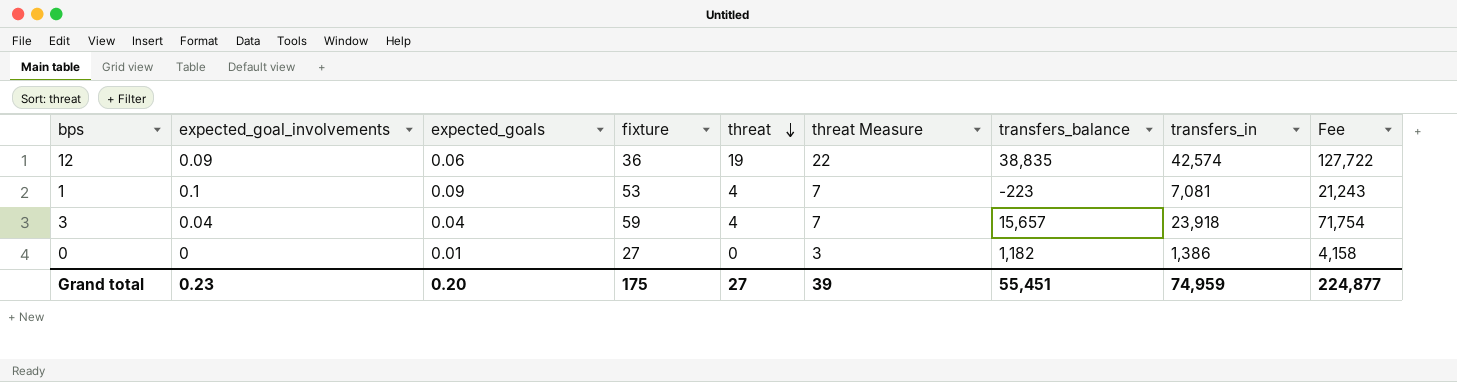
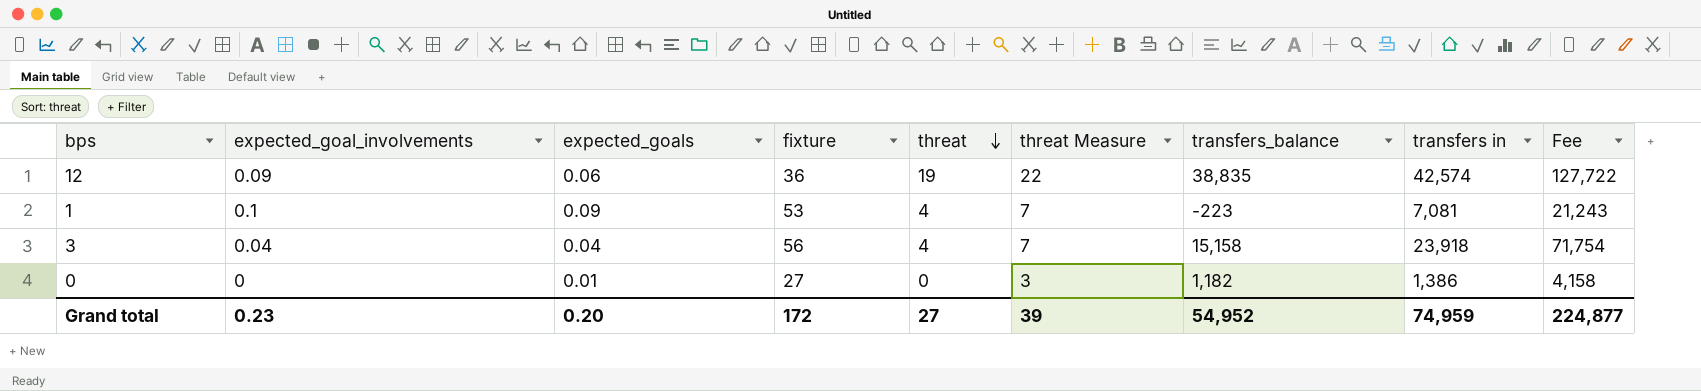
column name: transfers_in -> transfers in
3 | fixture: 59 -> 56
3 | transfers_balance: 15,657 -> 15,158
Grand total | fixture: 175 -> 172
Grand total | transfers_balance: 55,451 -> 54,952

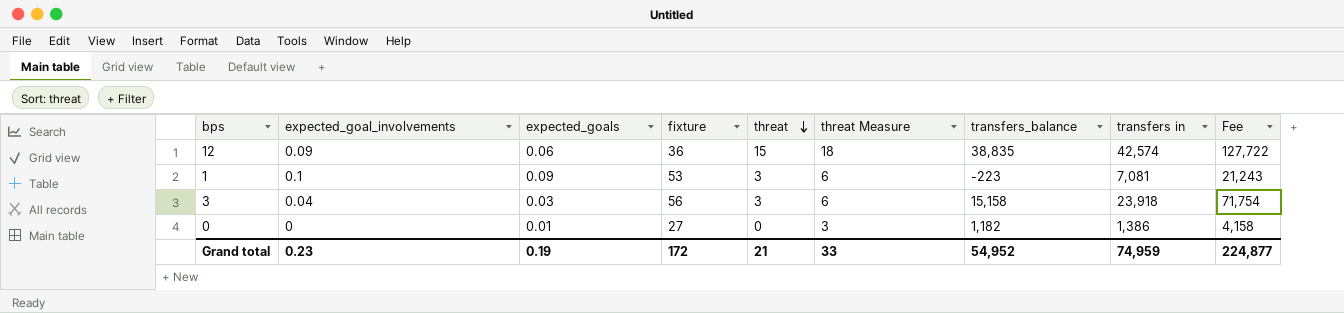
12 | threat: 19 -> 15
12 | threat Measure: 22 -> 18
1 | threat: 4 -> 3
1 | threat Measure: 7 -> 6
3 | expected_goals: 0.04 -> 0.03
3 | threat: 4 -> 3
3 | threat Measure: 7 -> 6
Grand total | expected_goals: 0.20 -> 0.19
Grand total | threat: 27 -> 21
Grand total | threat Measure: 39 -> 33

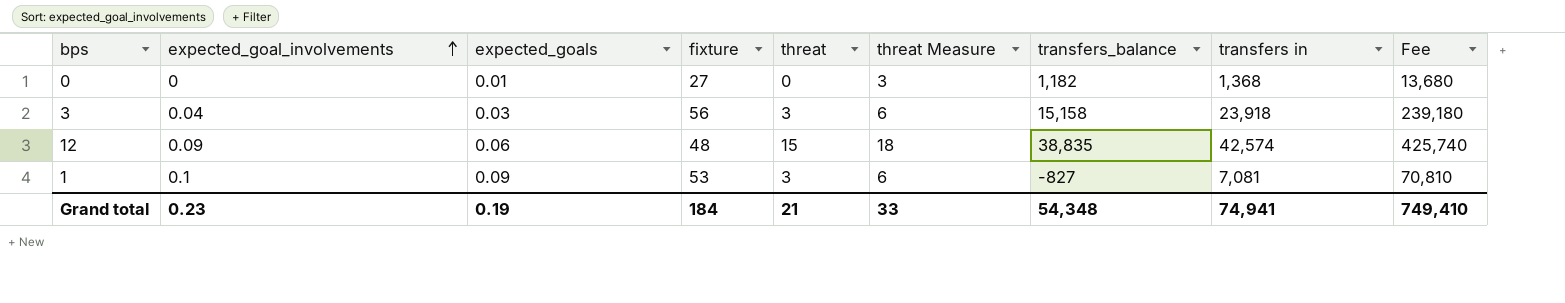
row order: threat descending -> expected_goal_involvements ascending
column Fee | formula: [transfers in] * 3 -> [transfers in] * 10
0 | transfers in: 1,386 -> 1,368
12 | fixture: 36 -> 48
1 | transfers_balance: -223 -> -827
Grand total | fixture: 172 -> 184
Grand total | transfers_balance: 54,952 -> 54,348
Grand total | transfers in: 74,959 -> 74,941
Grand total | Fee: 224,877 -> 749,410

